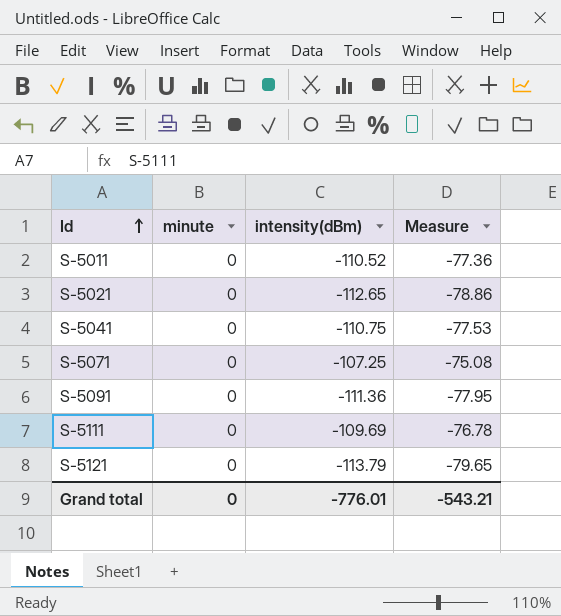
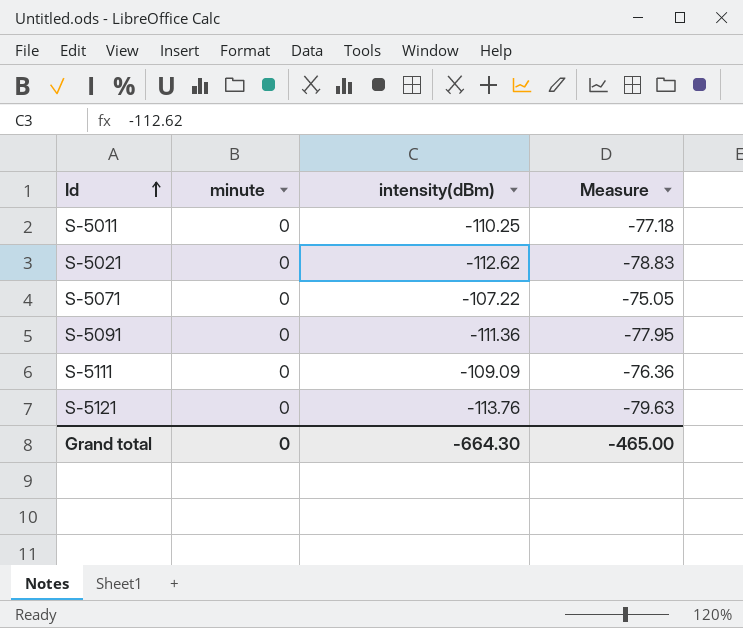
row S-5041: 0 | -110.75 | -77.53 -> none
S-5011 | intensity(dBm): -110.52 -> -110.25
S-5011 | Measure: -77.36 -> -77.18
S-5021 | intensity(dBm): -112.65 -> -112.62
S-5021 | Measure: -78.86 -> -78.83
S-5071 | intensity(dBm): -107.25 -> -107.22
S-5071 | Measure: -75.08 -> -75.05
S-5111 | intensity(dBm): -109.69 -> -109.09
S-5111 | Measure: -76.78 -> -76.36
S-5121 | intensity(dBm): -113.79 -> -113.76
S-5121 | Measure: -79.65 -> -79.63
Grand total | intensity(dBm): -776.01 -> -664.30
Grand total | Measure: -543.21 -> -465.00

